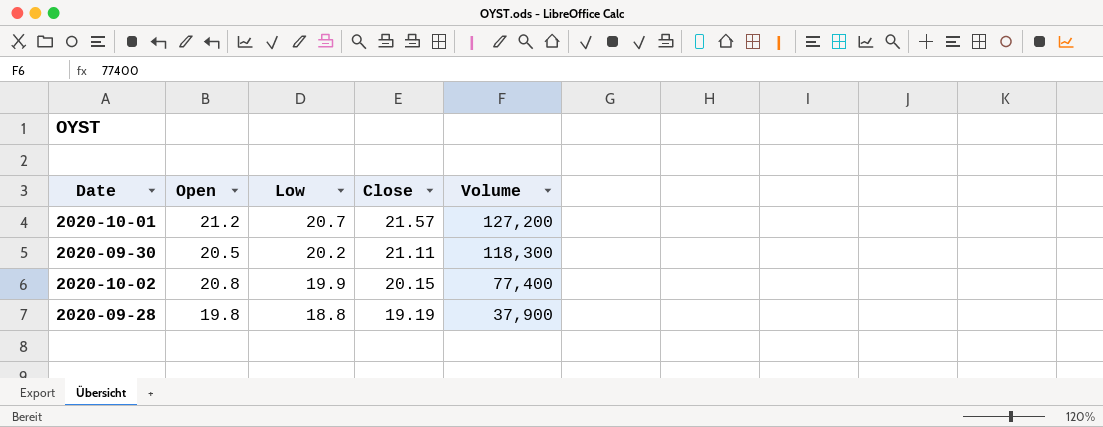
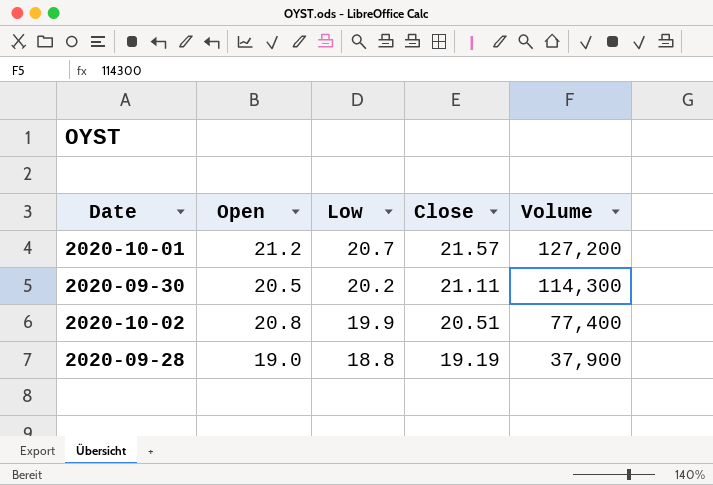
2020-09-30 | Volume: 118,300 -> 114,300
2020-10-02 | Close: 20.15 -> 20.51
2020-09-28 | Open: 19.8 -> 19.0

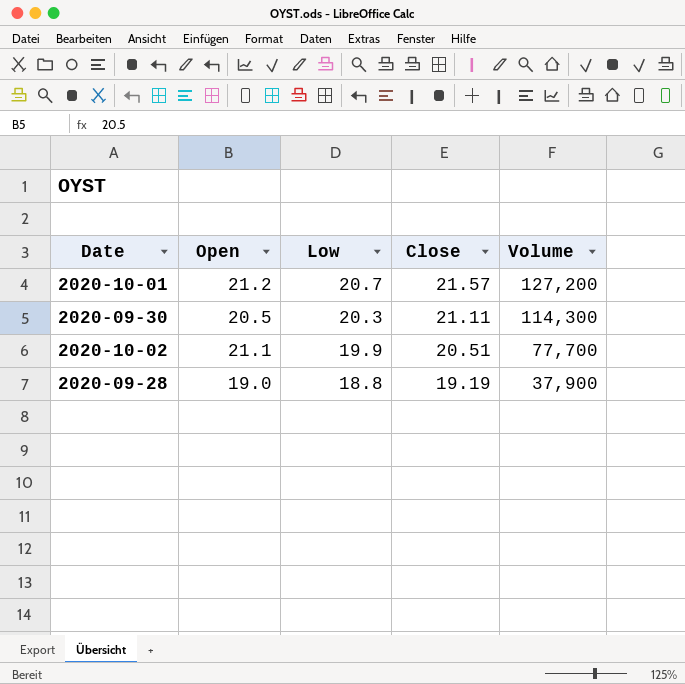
2020-09-30 | Low: 20.2 -> 20.3
2020-10-02 | Open: 20.8 -> 21.1
2020-10-02 | Volume: 77,400 -> 77,700

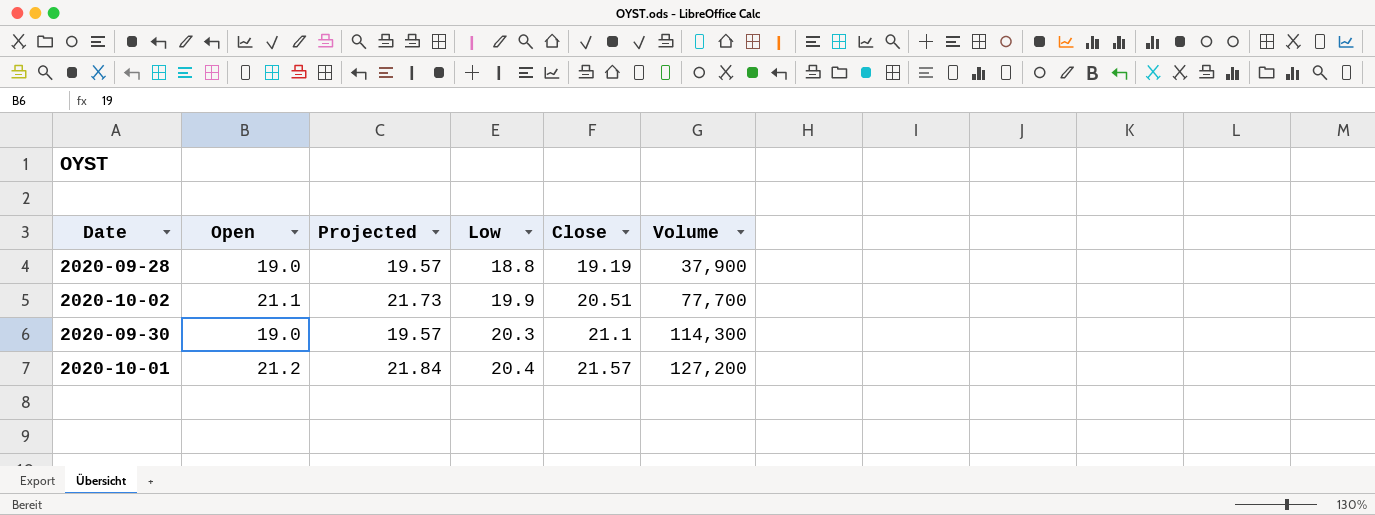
row order: Low descending -> Low ascending
column Projected | formula: none -> [Open] * 1.03
2020-09-30 | Open: 20.5 -> 19.0
2020-09-30 | Close: 21.11 -> 21.1
2020-10-01 | Low: 20.7 -> 20.4

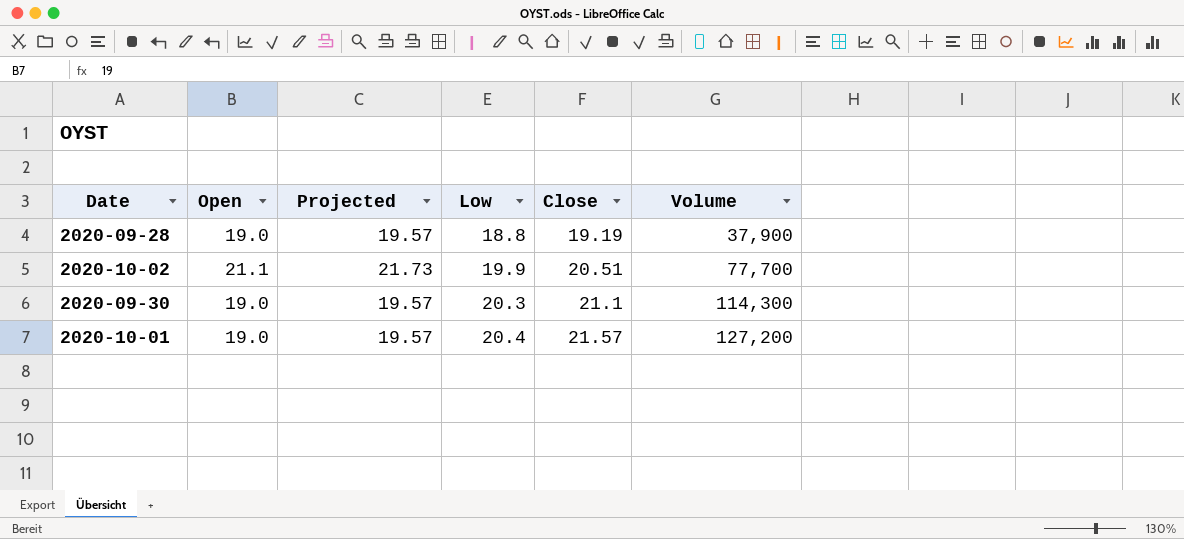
2020-10-01 | Open: 21.2 -> 19.0
2020-10-01 | Projected: 21.84 -> 19.57

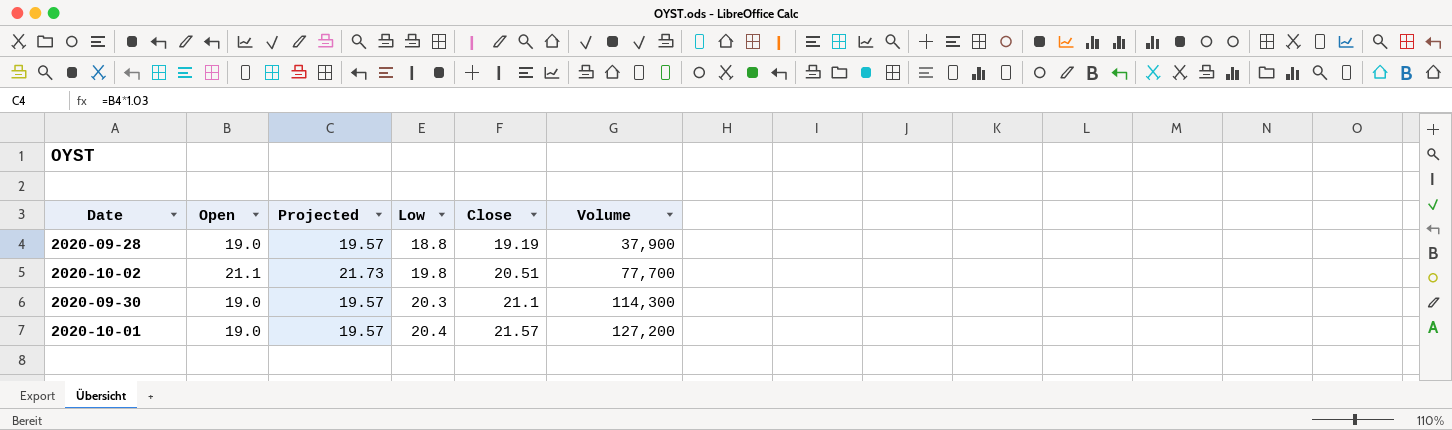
2020-10-02 | Low: 19.9 -> 19.8

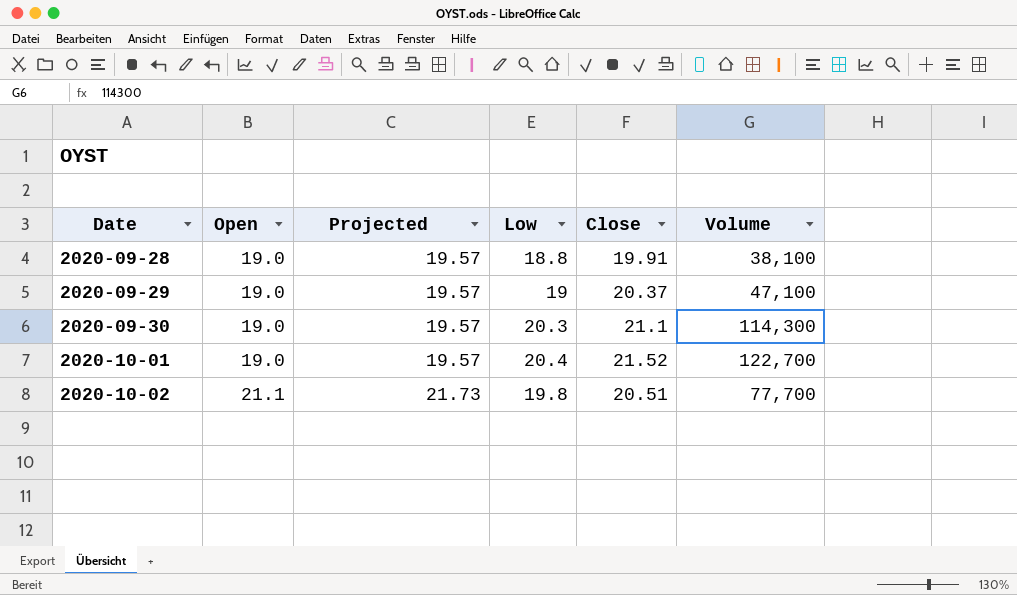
row order: Low ascending -> Date ascending
2020-09-28 | Close: 19.19 -> 19.91
2020-09-28 | Volume: 37,900 -> 38,100
row 2020-09-29: none -> 19.0 | 19.57 | 19 | 20.37 | 47,100
2020-10-01 | Close: 21.57 -> 21.52
2020-10-01 | Volume: 127,200 -> 122,700

